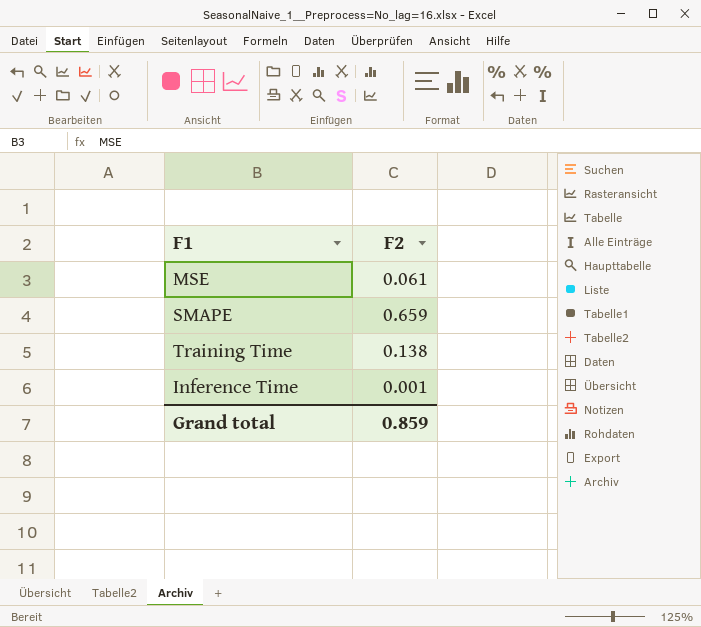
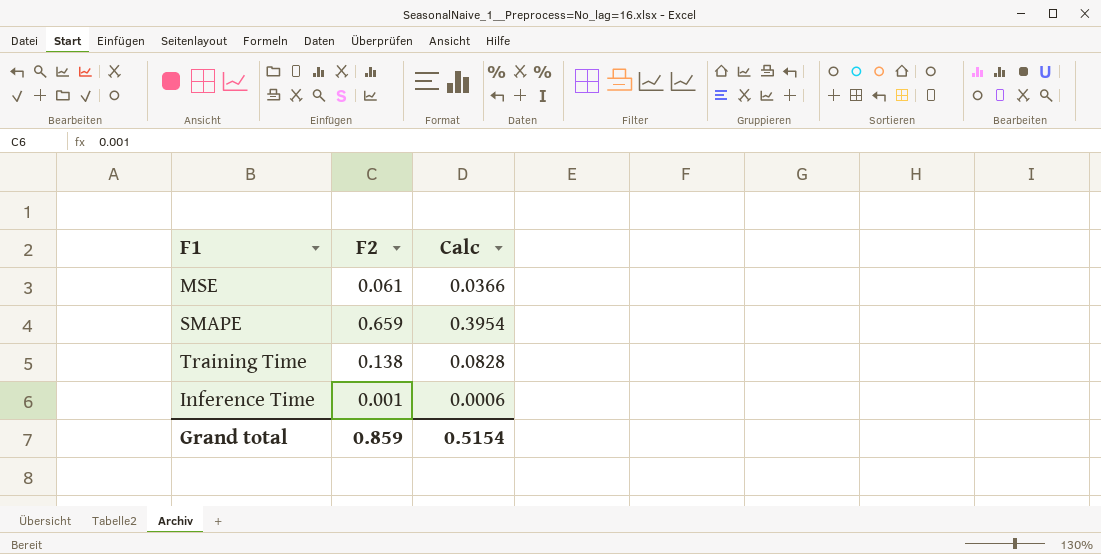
column Calc | formula: none -> [F2] * 0.6

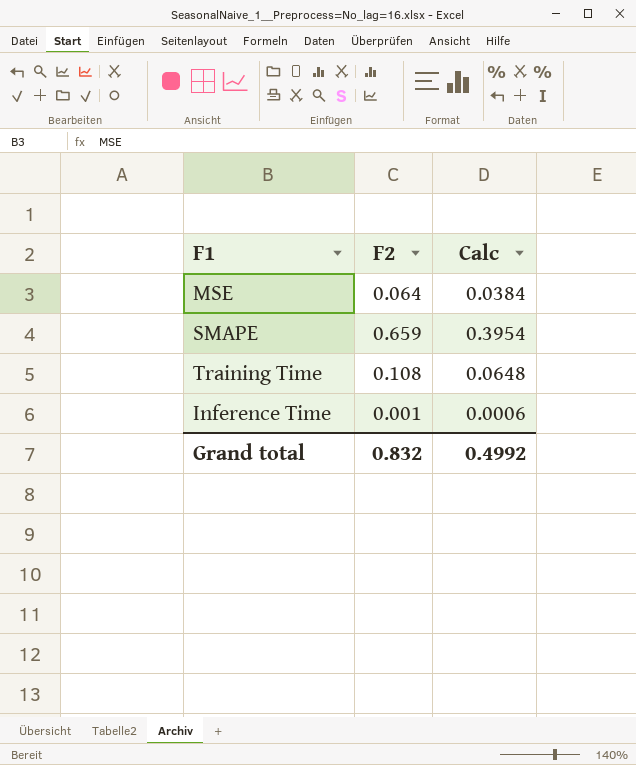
MSE | F2: 0.061 -> 0.064
MSE | Calc: 0.0366 -> 0.0384
Training Time | F2: 0.138 -> 0.108
Training Time | Calc: 0.0828 -> 0.0648
Grand total | F2: 0.859 -> 0.832
Grand total | Calc: 0.5154 -> 0.4992

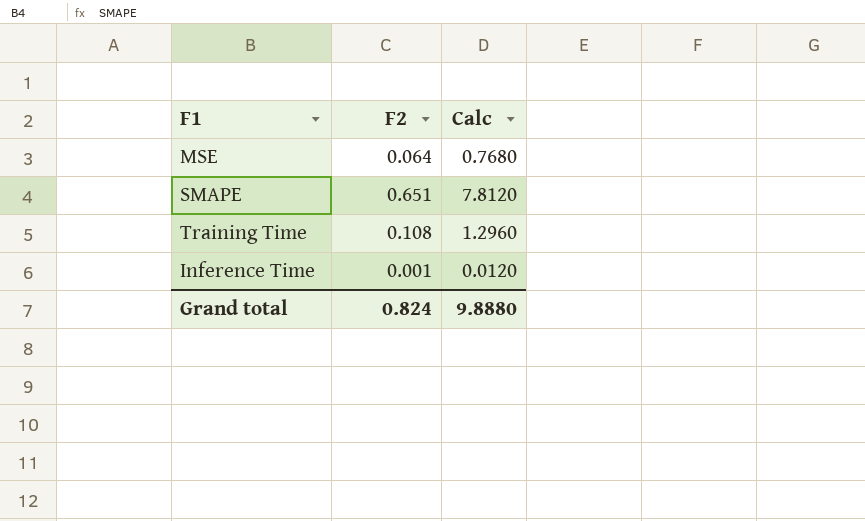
column Calc | formula: [F2] * 0.6 -> [F2] * 12
SMAPE | F2: 0.659 -> 0.651
Grand total | F2: 0.832 -> 0.824
Grand total | Calc: 0.4992 -> 9.8880

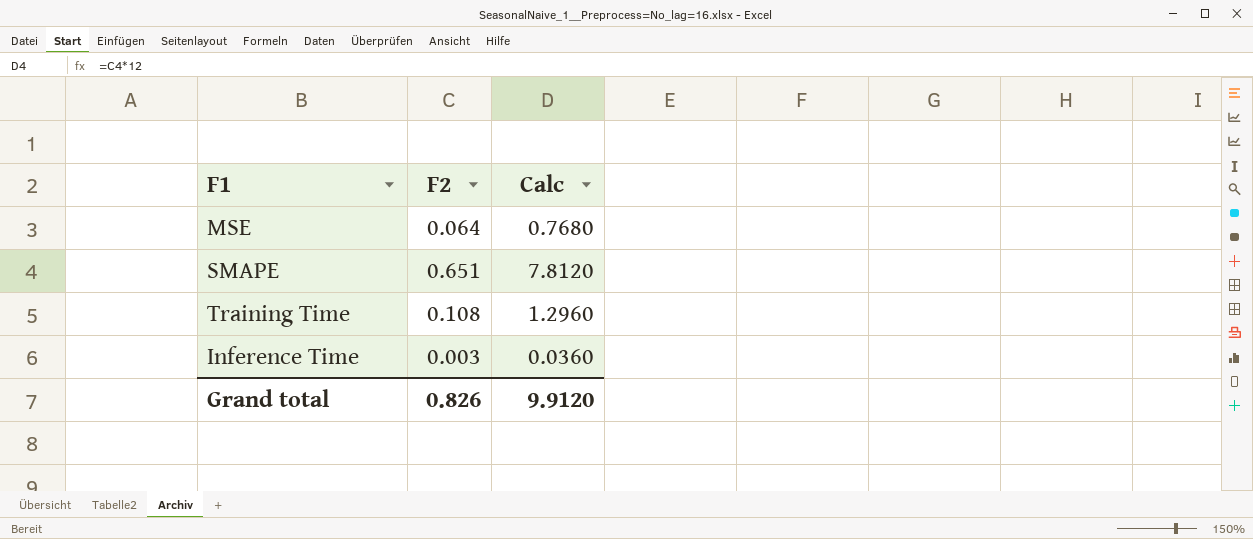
Inference Time | F2: 0.001 -> 0.003
Inference Time | Calc: 0.0120 -> 0.0360
Grand total | F2: 0.824 -> 0.826
Grand total | Calc: 9.8880 -> 9.9120

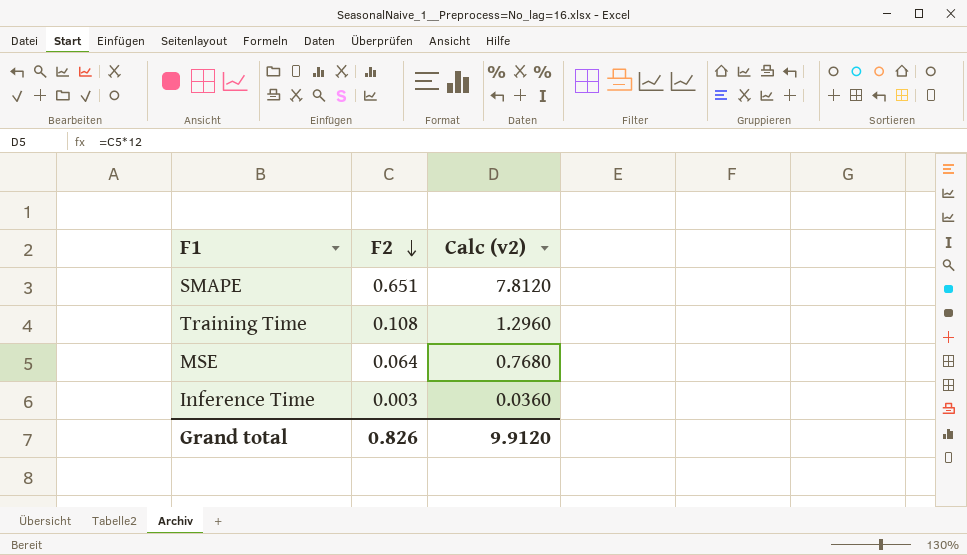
row order: none -> F2 descending
column name: Calc -> Calc (v2)

